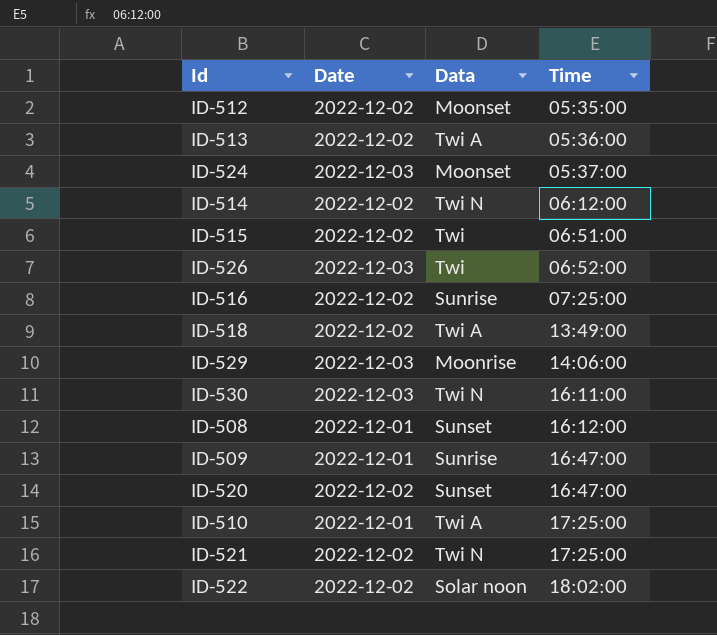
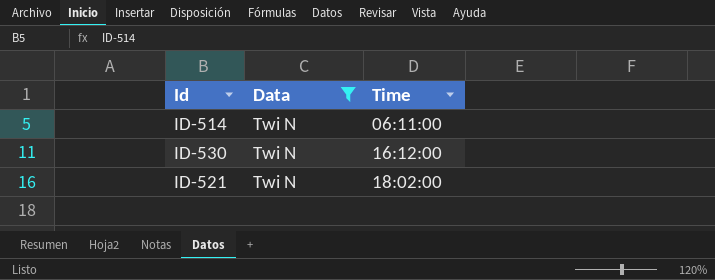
filter: none -> Data = Twi N
column Date | position: 2 -> none
ID-514 | Time: 06:12:00 -> 06:11:00
ID-530 | Time: 16:11:00 -> 16:12:00
ID-521 | Time: 17:25:00 -> 18:02:00

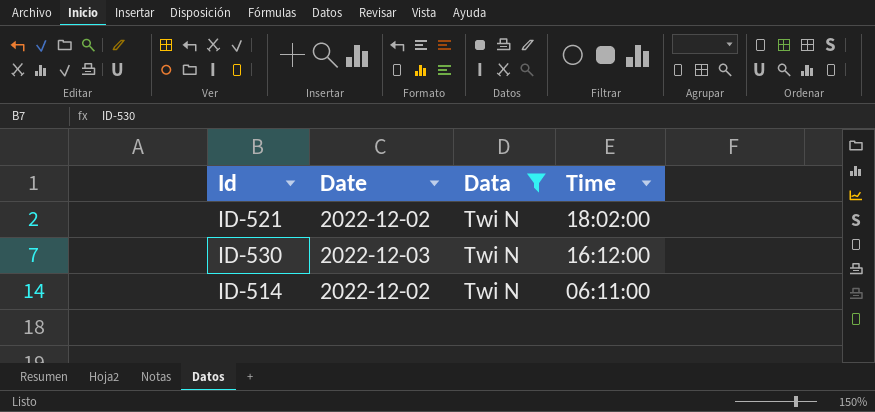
row order: Time ascending -> Time descending
column Date | position: none -> 2

